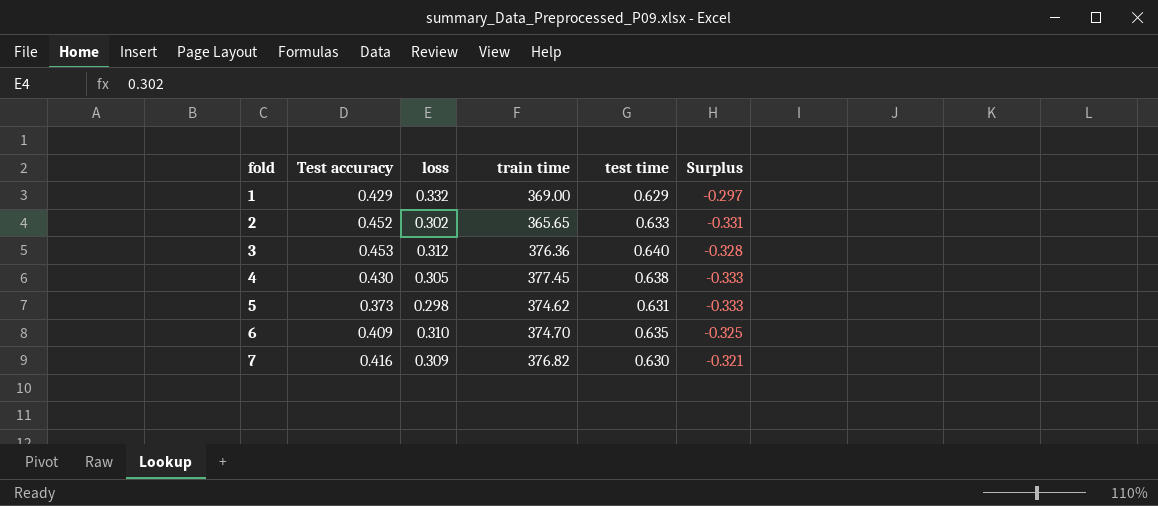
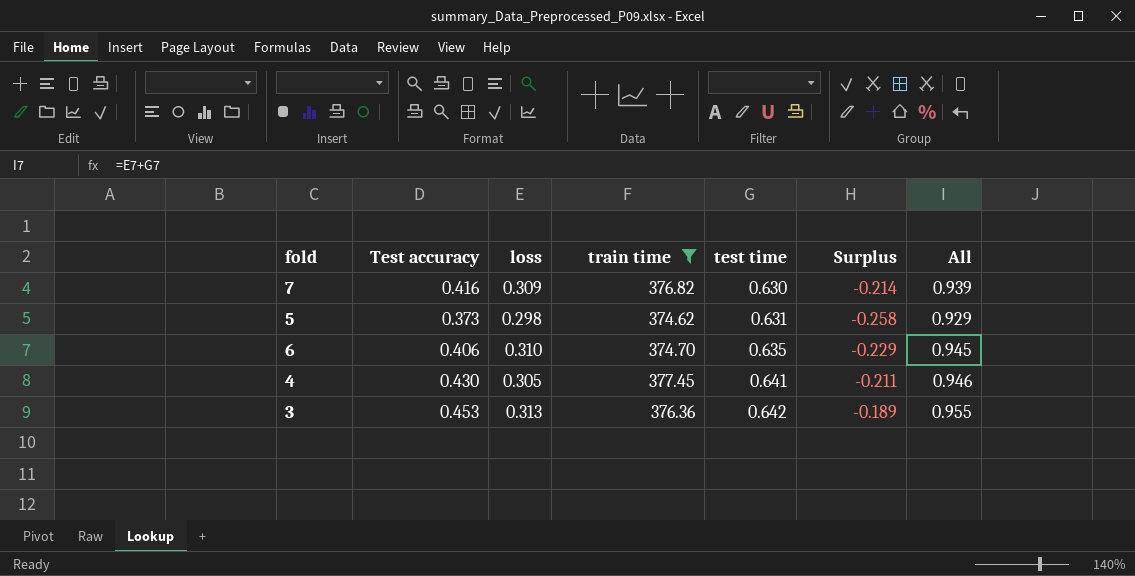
filter: none -> train time >= 374.62
row order: fold ascending -> test time ascending
column Surplus | formula: [loss] - [test time] -> [Test accuracy] - [test time]
column All | formula: none -> [loss] + [test time]
6 | Test accuracy: 0.409 -> 0.406
4 | test time: 0.638 -> 0.641
3 | loss: 0.312 -> 0.313
3 | test time: 0.640 -> 0.642

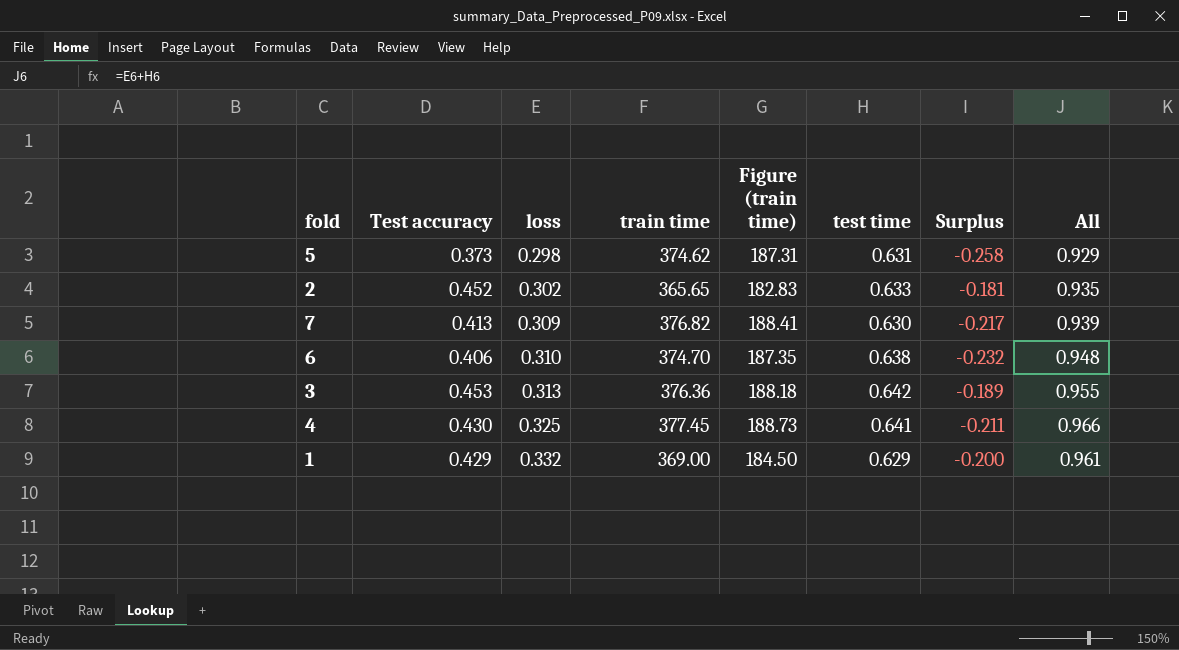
filter: train time >= 374.62 -> none
row order: test time ascending -> loss ascending
column Figure (train time) | formula: none -> [train time] * 0.5
7 | Test accuracy: 0.416 -> 0.413
7 | Surplus: -0.214 -> -0.217
6 | test time: 0.635 -> 0.638
6 | Surplus: -0.229 -> -0.232
6 | All: 0.945 -> 0.948
4 | loss: 0.305 -> 0.325
4 | All: 0.946 -> 0.966

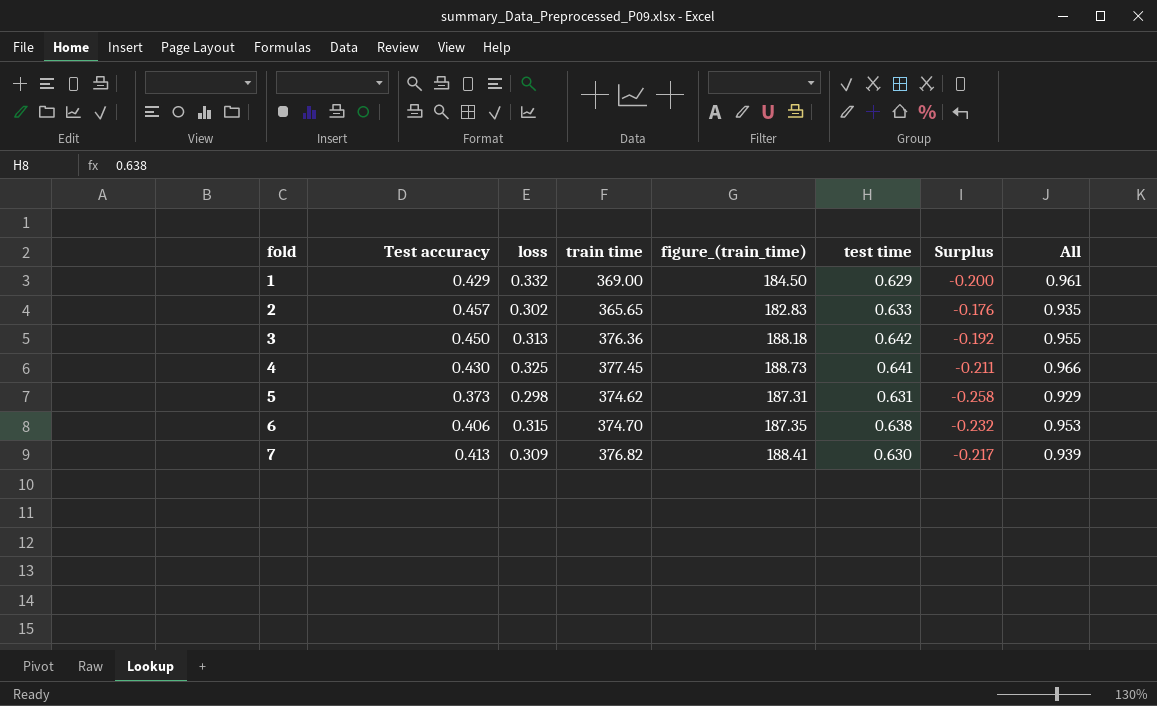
row order: loss ascending -> fold ascending
column name: Figure (train time) -> figure_(train_time)
2 | Test accuracy: 0.452 -> 0.457
2 | Surplus: -0.181 -> -0.176
3 | Test accuracy: 0.453 -> 0.450
3 | Surplus: -0.189 -> -0.192
6 | loss: 0.310 -> 0.315
6 | All: 0.948 -> 0.953

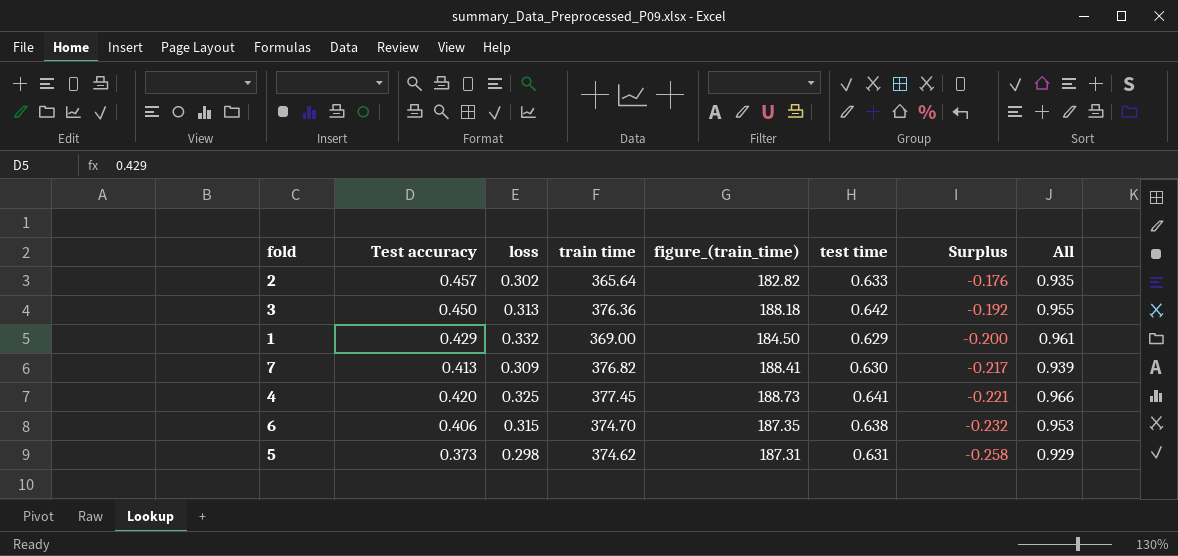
row order: fold ascending -> Surplus descending
2 | train time: 365.65 -> 365.64
2 | figure_(train_time): 182.83 -> 182.82
4 | Test accuracy: 0.430 -> 0.420
4 | Surplus: -0.211 -> -0.221

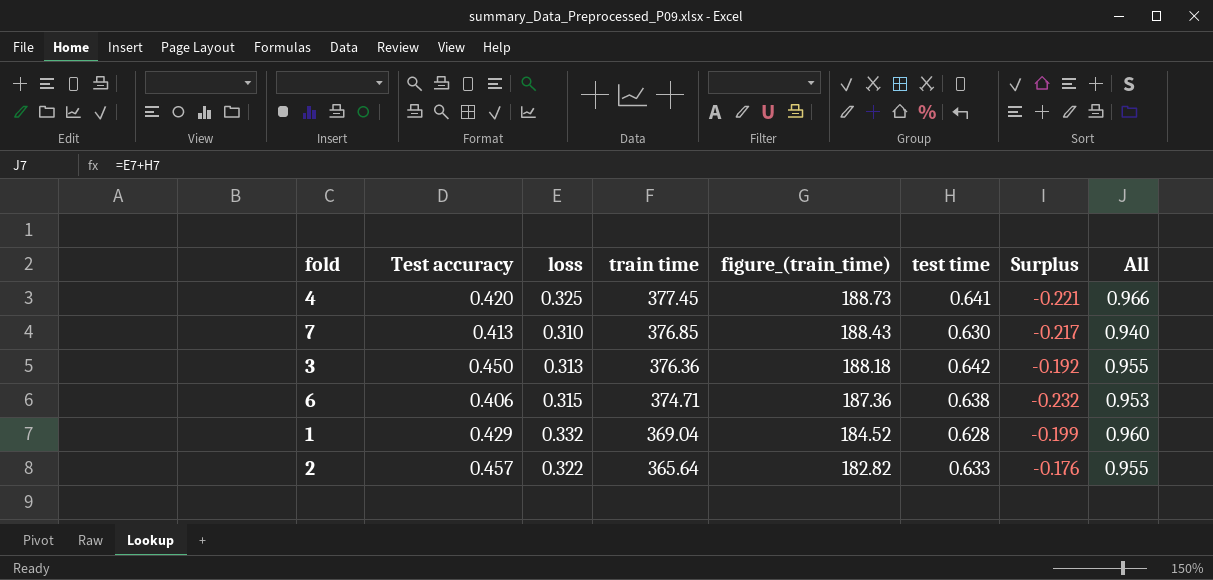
row order: Surplus descending -> train time descending
row 5: 0.373 | 0.298 | 374.62 | 187.31 | 0.631 | -0.258 | 0.929 -> none
7 | loss: 0.309 -> 0.310
7 | train time: 376.82 -> 376.85
7 | figure_(train_time): 188.41 -> 188.43
7 | All: 0.939 -> 0.940
6 | train time: 374.70 -> 374.71
6 | figure_(train_time): 187.35 -> 187.36
1 | train time: 369.00 -> 369.04
1 | figure_(train_time): 184.50 -> 184.52
1 | test time: 0.629 -> 0.628
1 | Surplus: -0.200 -> -0.199
1 | All: 0.961 -> 0.960
2 | loss: 0.302 -> 0.322
2 | All: 0.935 -> 0.955

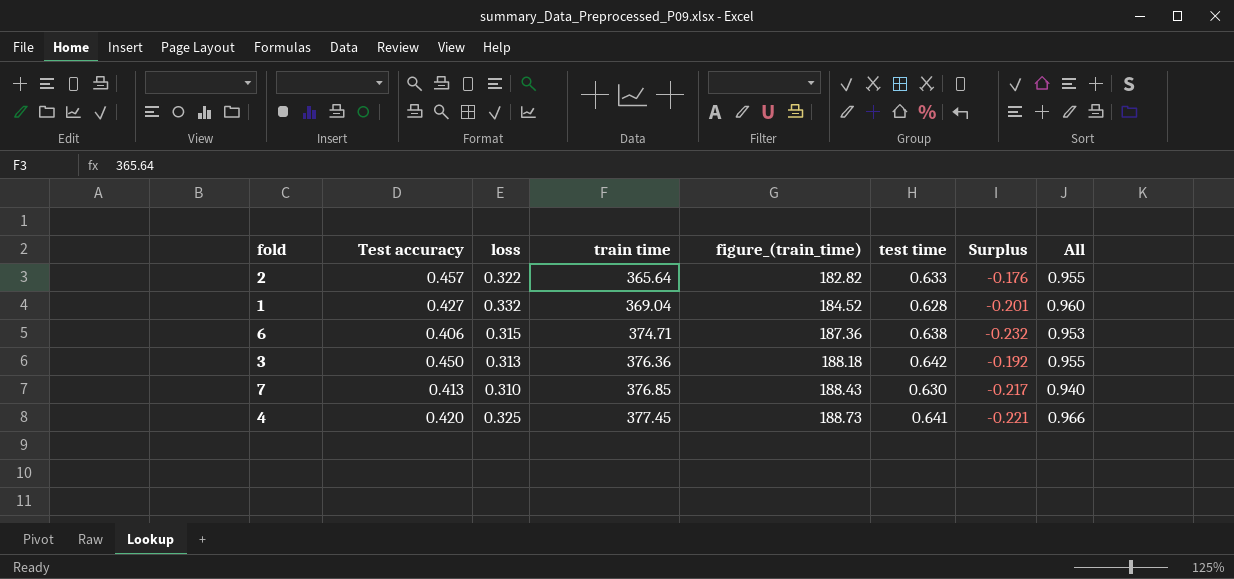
row order: train time descending -> train time ascending
1 | Test accuracy: 0.429 -> 0.427
1 | Surplus: -0.199 -> -0.201

